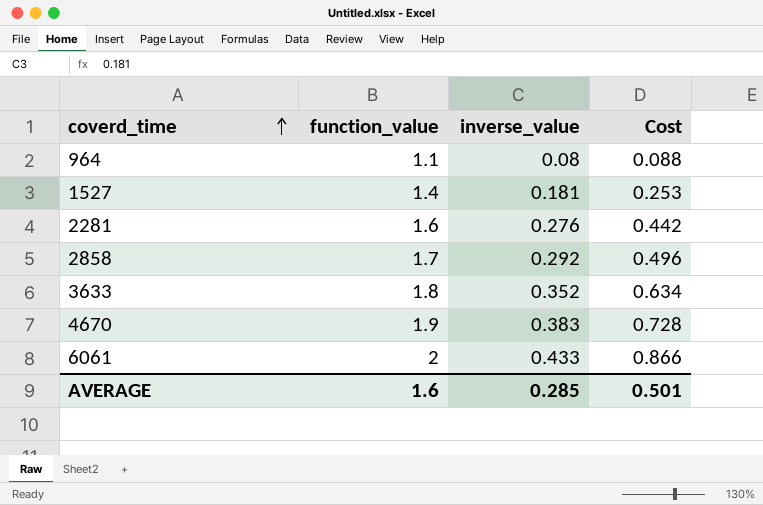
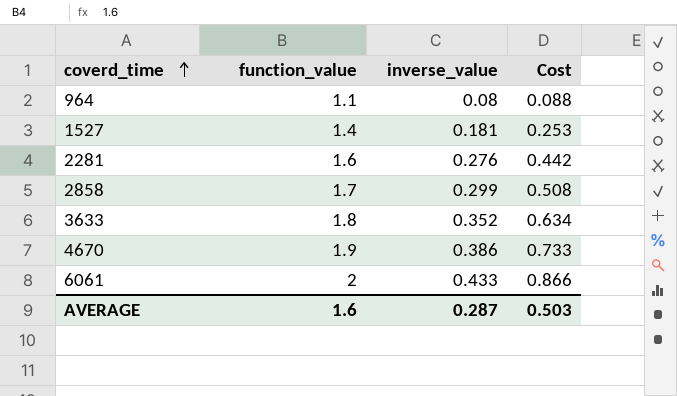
2858 | inverse_value: 0.292 -> 0.299
2858 | Cost: 0.496 -> 0.508
4670 | inverse_value: 0.383 -> 0.386
4670 | Cost: 0.728 -> 0.733
AVERAGE | inverse_value: 0.285 -> 0.287
AVERAGE | Cost: 0.501 -> 0.503

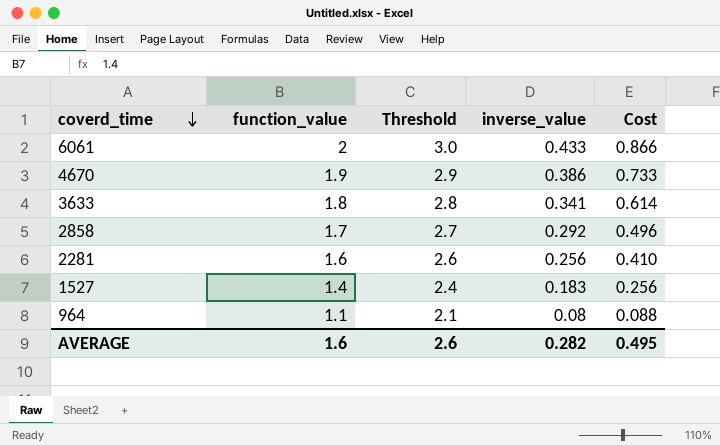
row order: coverd_time ascending -> coverd_time descending
column Threshold | formula: none -> [function_value] + 1
3633 | inverse_value: 0.352 -> 0.341
3633 | Cost: 0.634 -> 0.614
2858 | inverse_value: 0.299 -> 0.292
2858 | Cost: 0.508 -> 0.496
2281 | inverse_value: 0.276 -> 0.256
2281 | Cost: 0.442 -> 0.410
1527 | inverse_value: 0.181 -> 0.183
1527 | Cost: 0.253 -> 0.256
AVERAGE | inverse_value: 0.287 -> 0.282
AVERAGE | Cost: 0.503 -> 0.495

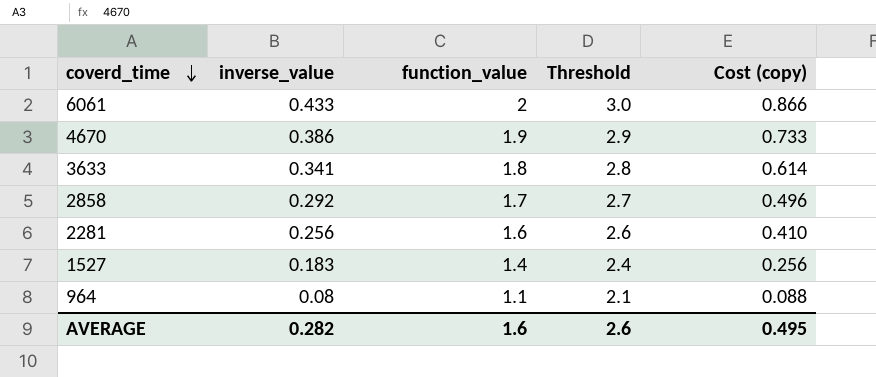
column inverse_value | position: 4 -> 2
column name: Cost -> Cost (copy)

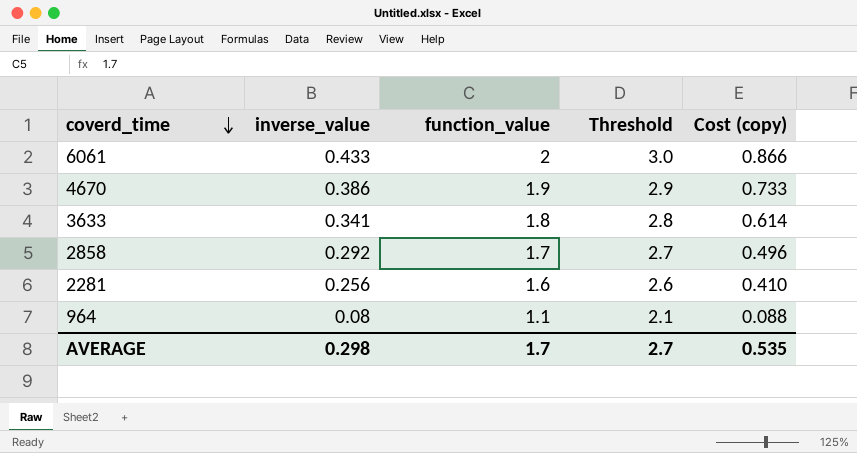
row 1527: 0.183 | 1.4 | 2.4 | 0.256 -> none
AVERAGE | inverse_value: 0.282 -> 0.298
AVERAGE | function_value: 1.6 -> 1.7
AVERAGE | Threshold: 2.6 -> 2.7
AVERAGE | Cost (copy): 0.495 -> 0.535

